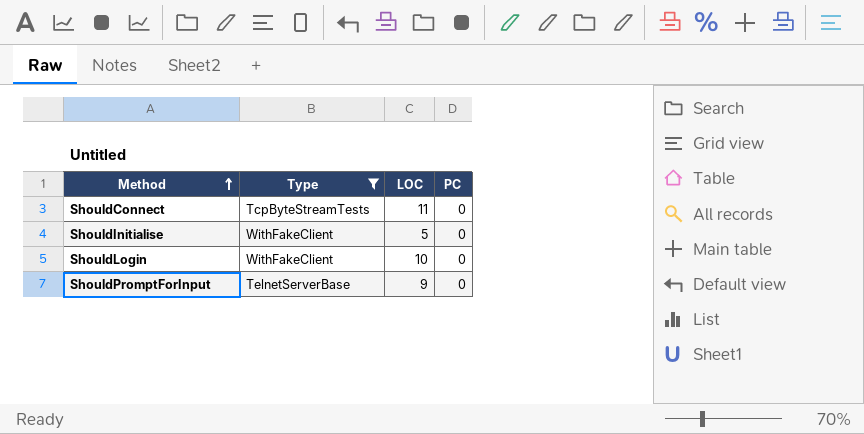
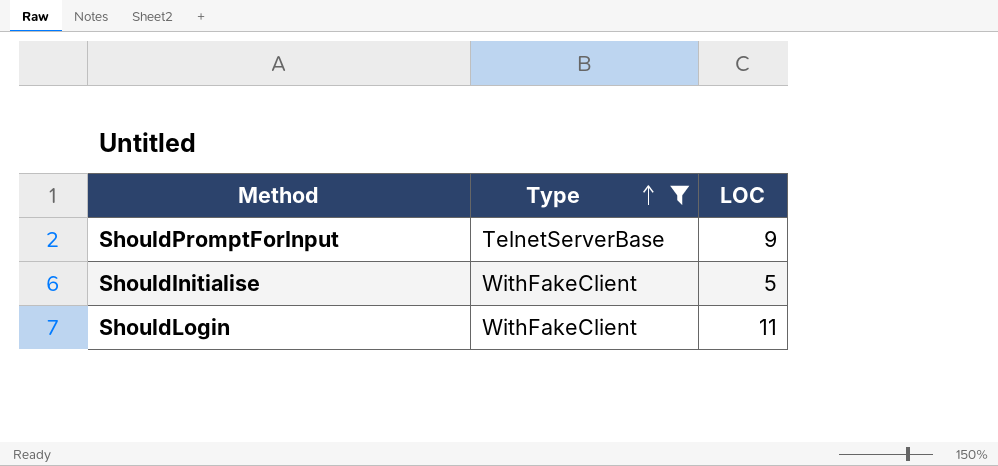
row order: Method ascending -> Type ascending
column PC | position: 4 -> none
row ShouldConnect: TcpByteStreamTests | 11 | 0 -> none
ShouldLogin | LOC: 10 -> 11

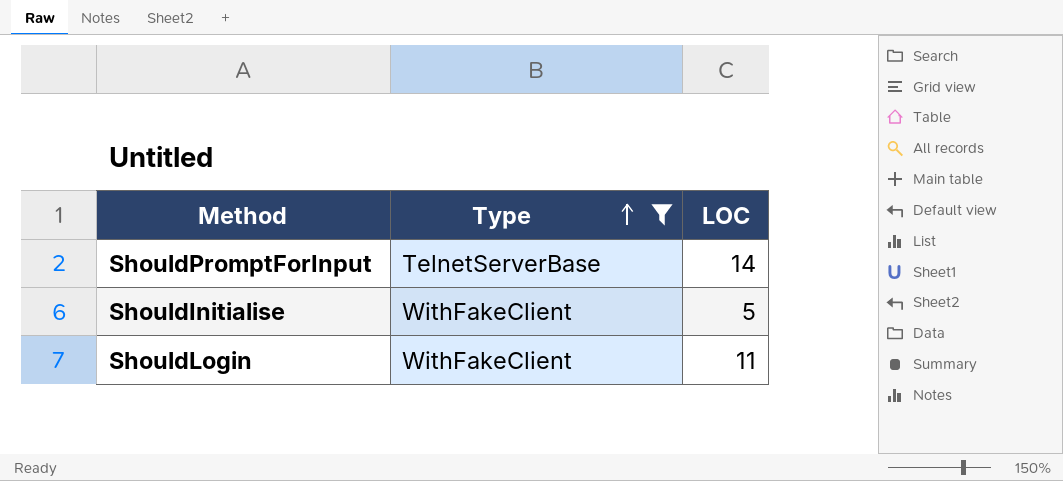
ShouldPromptForInput | LOC: 9 -> 14

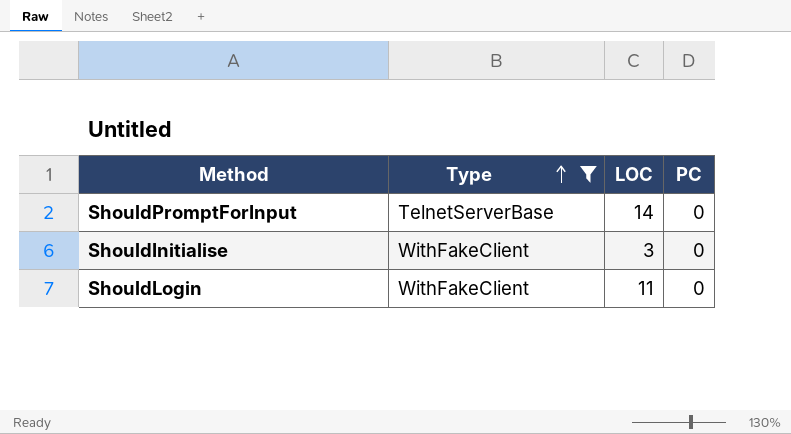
column PC | position: none -> 4
ShouldInitialise | LOC: 5 -> 3

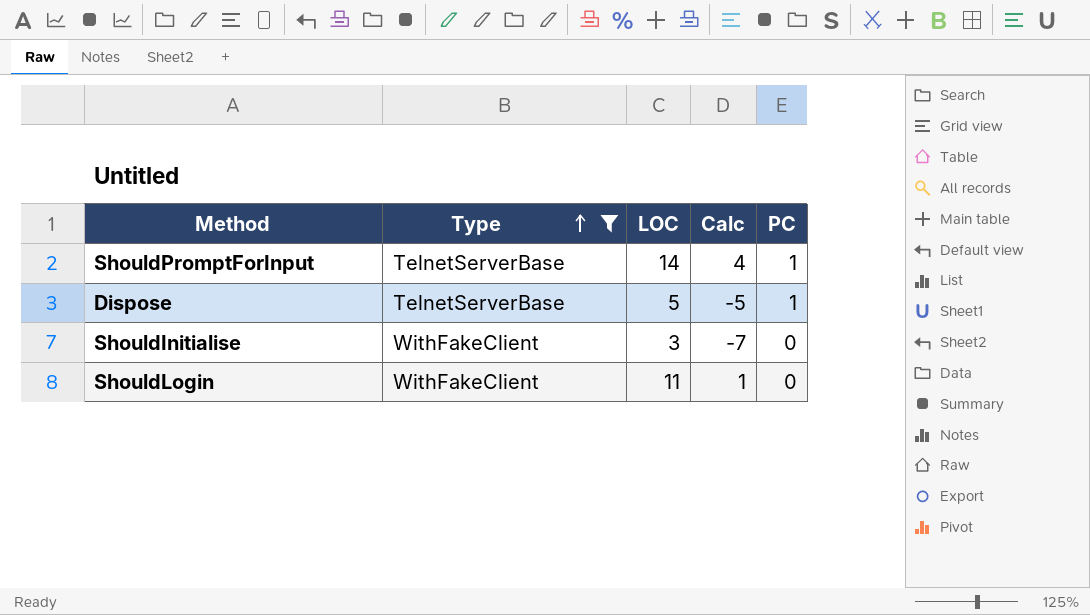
column Calc | formula: none -> [LOC] - 10
ShouldPromptForInput | PC: 0 -> 1
row Dispose: none -> TelnetServerBase | 5 | -5 | 1

